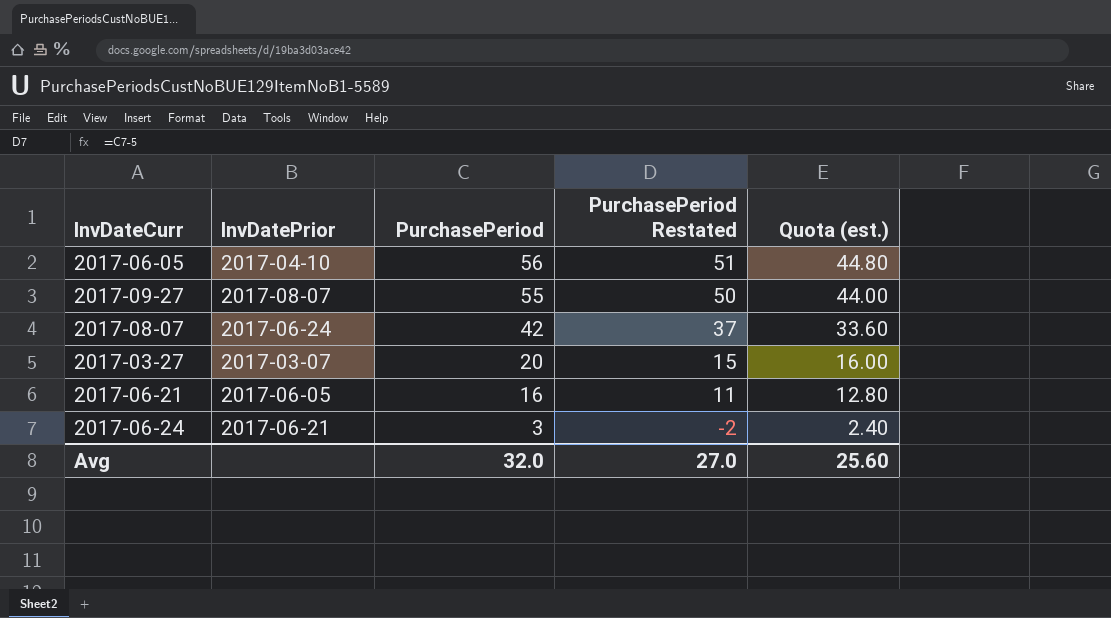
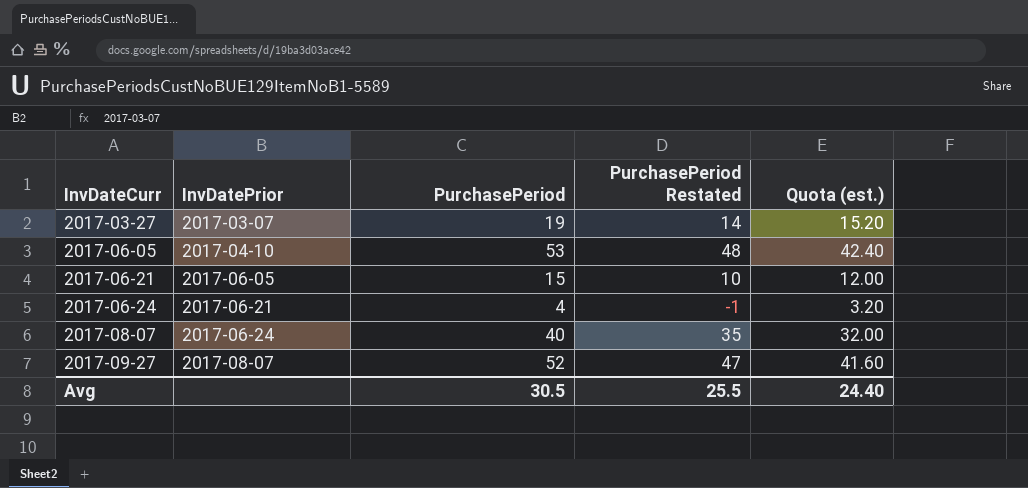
row order: PurchasePeriod descending -> InvDateCurr ascending
2017-03-27 | PurchasePeriod: 20 -> 19
2017-03-27 | PurchasePeriod Restated: 15 -> 14
2017-03-27 | Quota (est.): 16.00 -> 15.20
2017-06-05 | PurchasePeriod: 56 -> 53
2017-06-05 | PurchasePeriod Restated: 51 -> 48
2017-06-05 | Quota (est.): 44.80 -> 42.40
2017-06-21 | PurchasePeriod: 16 -> 15
2017-06-21 | PurchasePeriod Restated: 11 -> 10
2017-06-21 | Quota (est.): 12.80 -> 12.00
2017-06-24 | PurchasePeriod: 3 -> 4
2017-06-24 | PurchasePeriod Restated: -2 -> -1
2017-06-24 | Quota (est.): 2.40 -> 3.20
2017-08-07 | PurchasePeriod: 42 -> 40
2017-08-07 | PurchasePeriod Restated: 37 -> 35
2017-08-07 | Quota (est.): 33.60 -> 32.00
2017-09-27 | PurchasePeriod: 55 -> 52
2017-09-27 | PurchasePeriod Restated: 50 -> 47
2017-09-27 | Quota (est.): 44.00 -> 41.60
Avg | PurchasePeriod: 32.0 -> 30.5
Avg | PurchasePeriod Restated: 27.0 -> 25.5
Avg | Quota (est.): 25.60 -> 24.40

